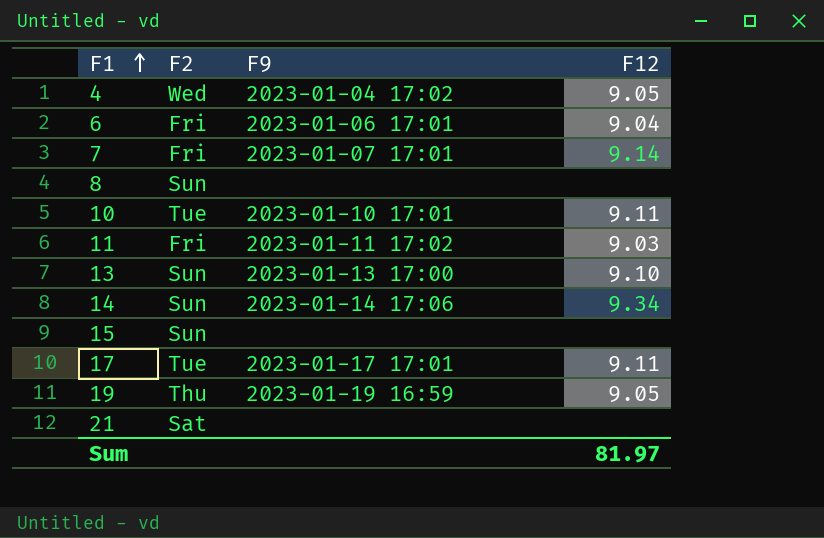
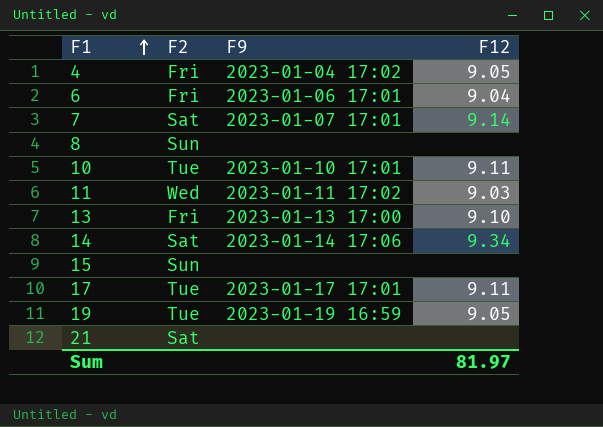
4 | F2: Wed -> Fri
7 | F2: Fri -> Sat
11 | F2: Fri -> Wed
13 | F2: Sun -> Fri
14 | F2: Sun -> Sat
19 | F2: Thu -> Tue

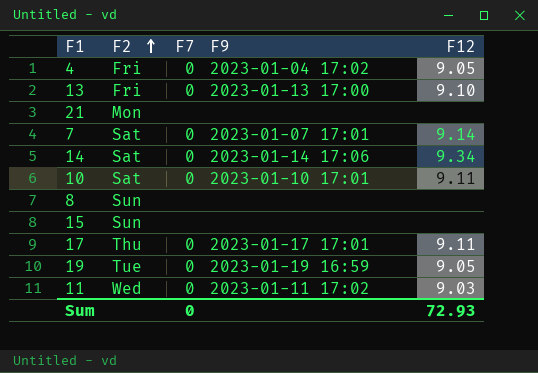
row order: F1 ascending -> F2 ascending
column F7 | position: none -> 3
row 6: Fri | 2023-01-06 17:01 | 9.04 -> none
21 | F2: Sat -> Mon
10 | F2: Tue -> Sat
17 | F2: Tue -> Thu
Sum | F12: 81.97 -> 72.93

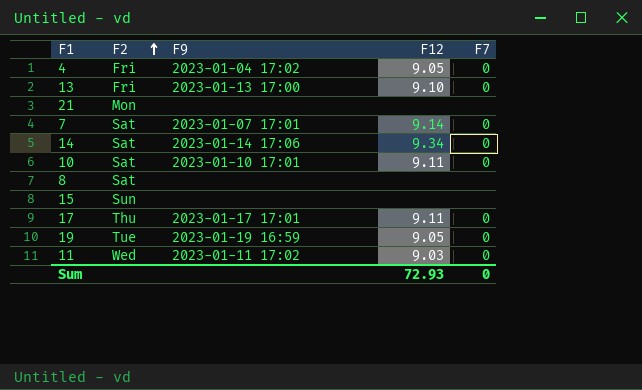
column F7 | position: 3 -> 5
8 | F2: Sun -> Sat

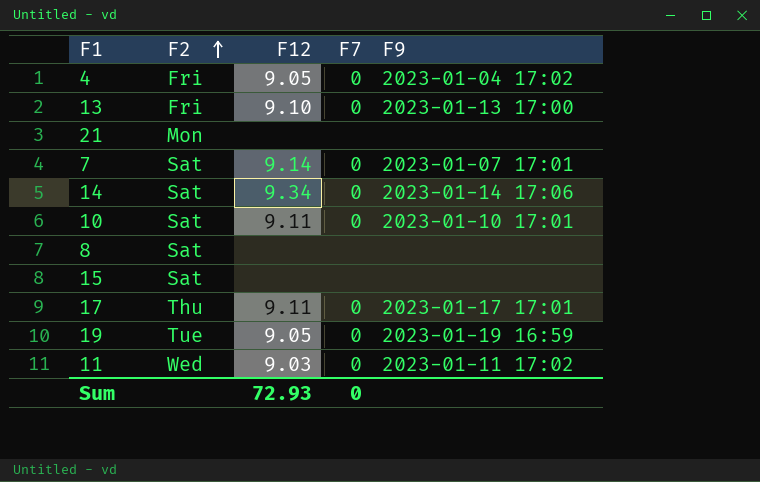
column F9 | position: 3 -> 5
15 | F2: Sun -> Sat

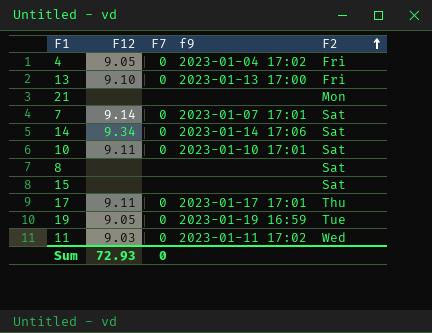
column name: F9 -> f9
column F2 | position: 2 -> 5

